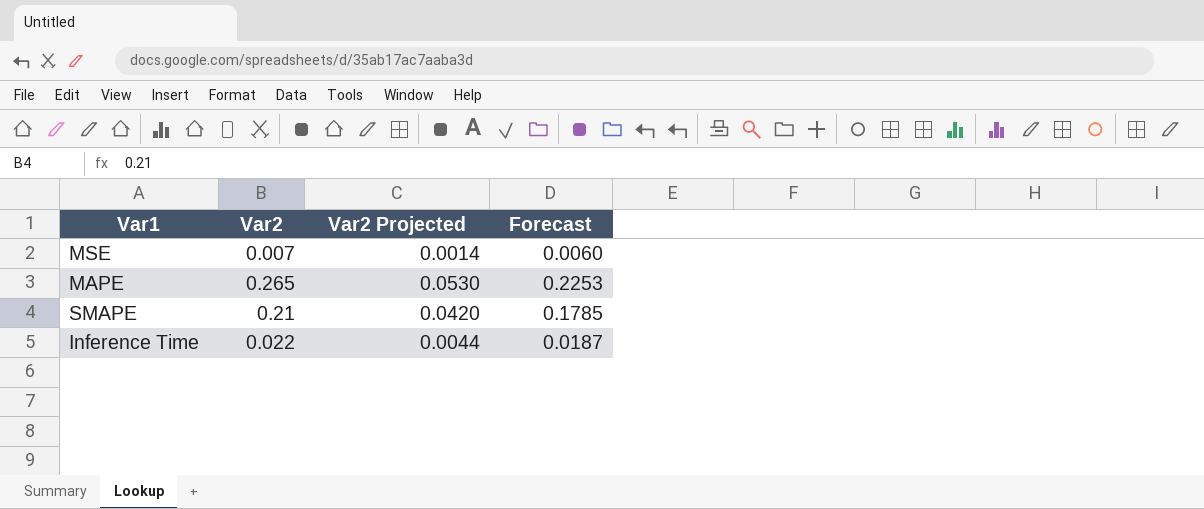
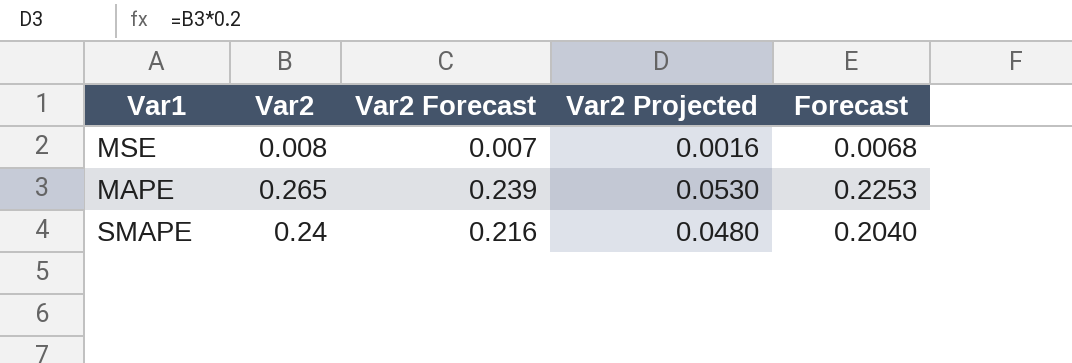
column Var2 Forecast | formula: none -> [Var2] * 0.9
row Inference Time: 0.022 | 0.0044 | 0.0187 -> none
MSE | Var2: 0.007 -> 0.008
MSE | Var2 Projected: 0.0014 -> 0.0016
MSE | Forecast: 0.0060 -> 0.0068
SMAPE | Var2: 0.21 -> 0.24
SMAPE | Var2 Projected: 0.0420 -> 0.0480
SMAPE | Forecast: 0.1785 -> 0.2040

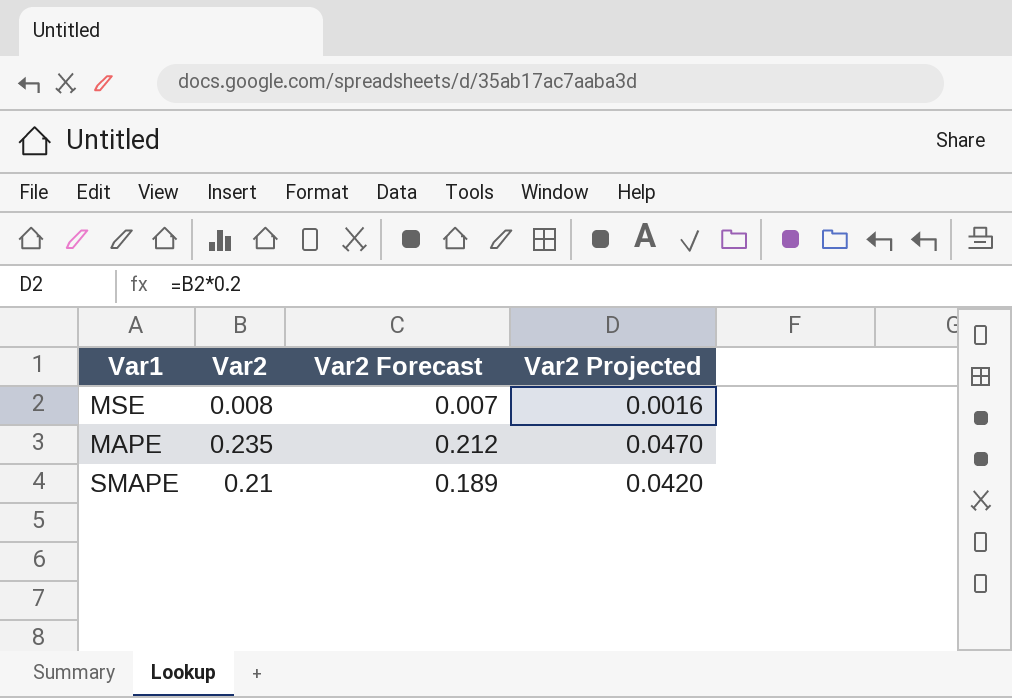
column Forecast | formula: [Var2] * 0.85 -> none
MAPE | Var2: 0.265 -> 0.235
MAPE | Var2 Forecast: 0.239 -> 0.212
MAPE | Var2 Projected: 0.0530 -> 0.0470
SMAPE | Var2: 0.24 -> 0.21
SMAPE | Var2 Forecast: 0.216 -> 0.189
SMAPE | Var2 Projected: 0.0480 -> 0.0420

